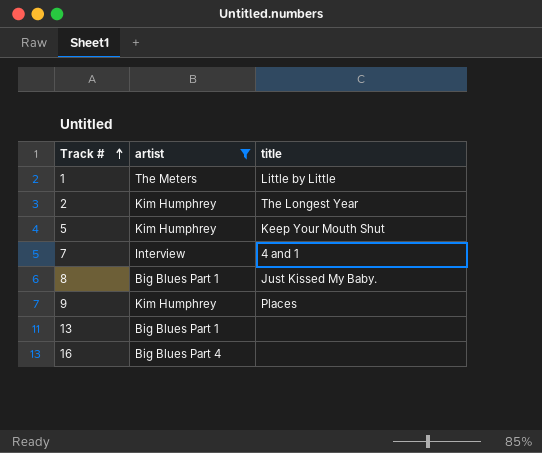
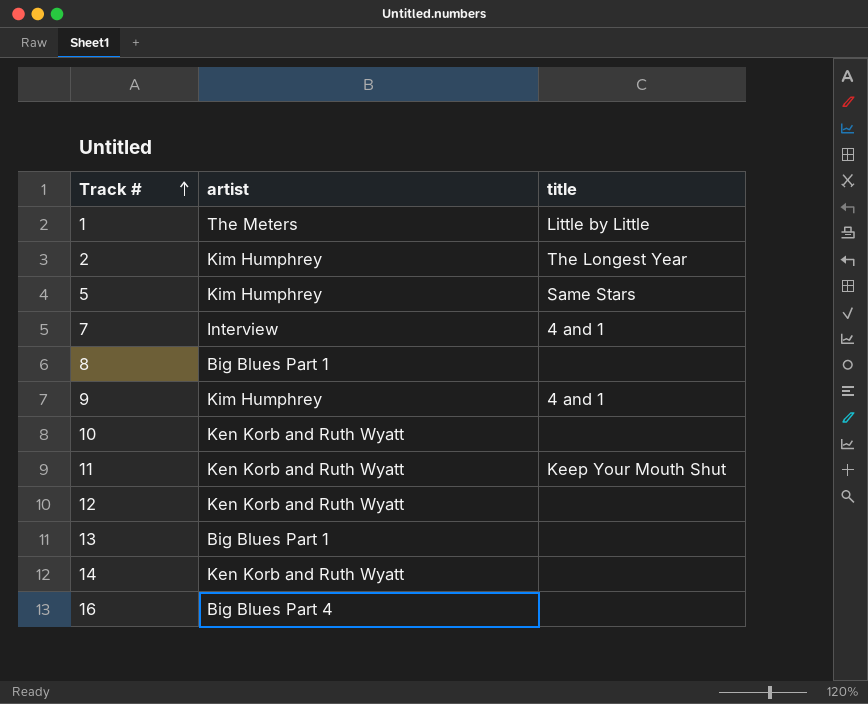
filter: artist != Ken Korb and Ruth Wyatt -> none
5 | title: Keep Your Mouth Shut -> Same Stars
8 | title: Just Kissed My Baby. -> none
9 | title: Places -> 4 and 1

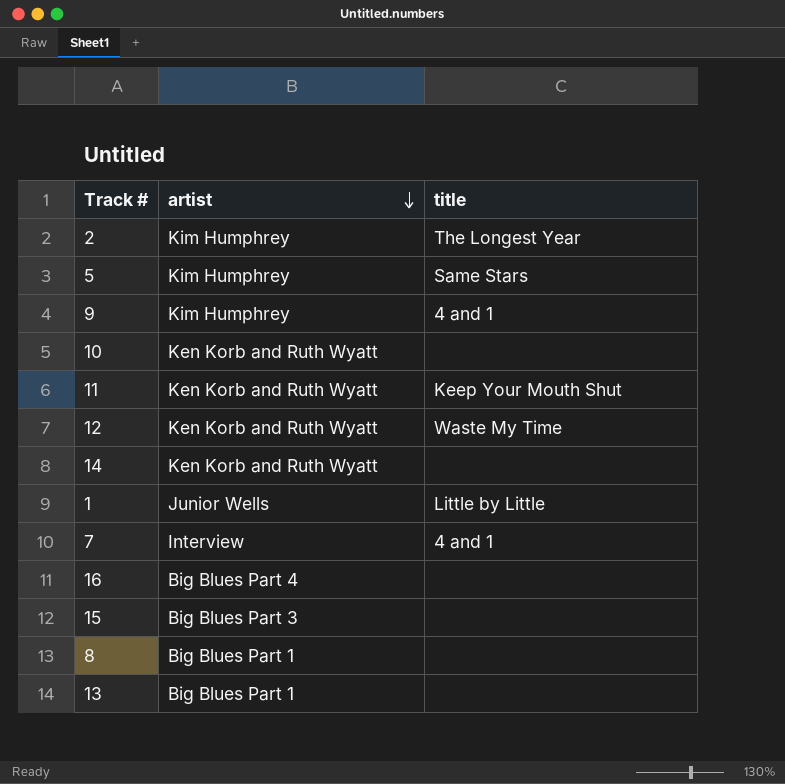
row order: Track # ascending -> artist descending
12 | title: none -> Waste My Time
1 | artist: The Meters -> Junior Wells
row 15: none -> Big Blues Part 3 | none

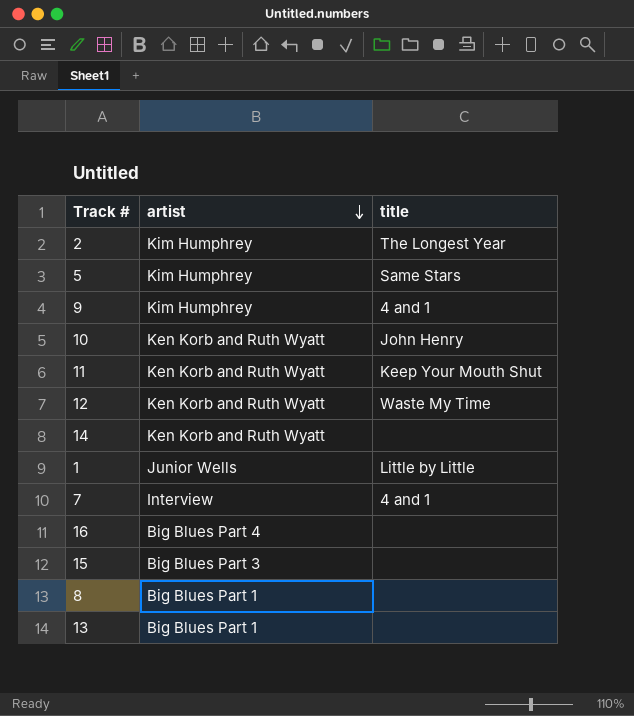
10 | title: none -> John Henry

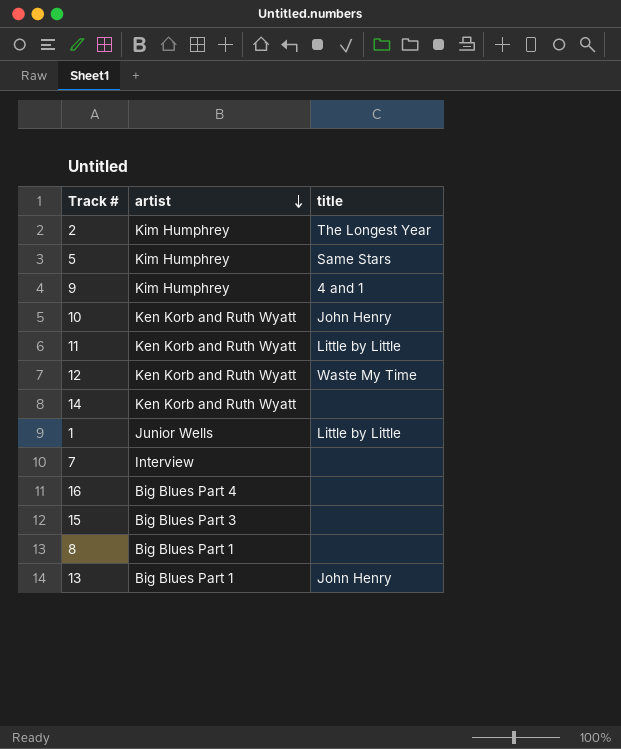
11 | title: Keep Your Mouth Shut -> Little by Little
7 | title: 4 and 1 -> none
13 | title: none -> John Henry

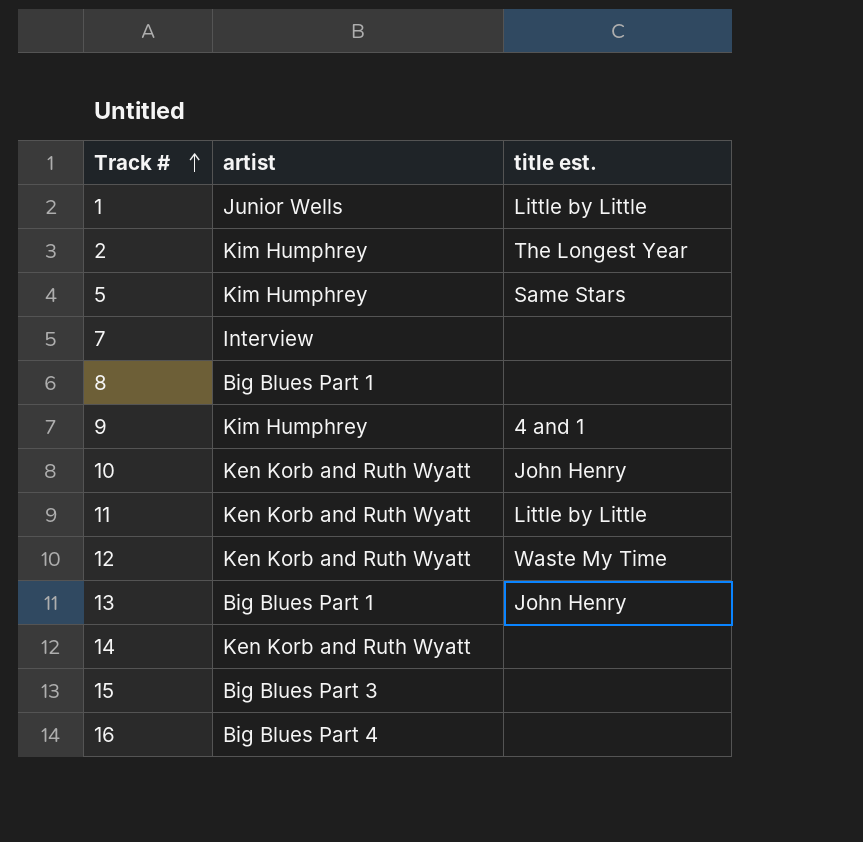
row order: artist descending -> Track # ascending
column name: title -> title est.

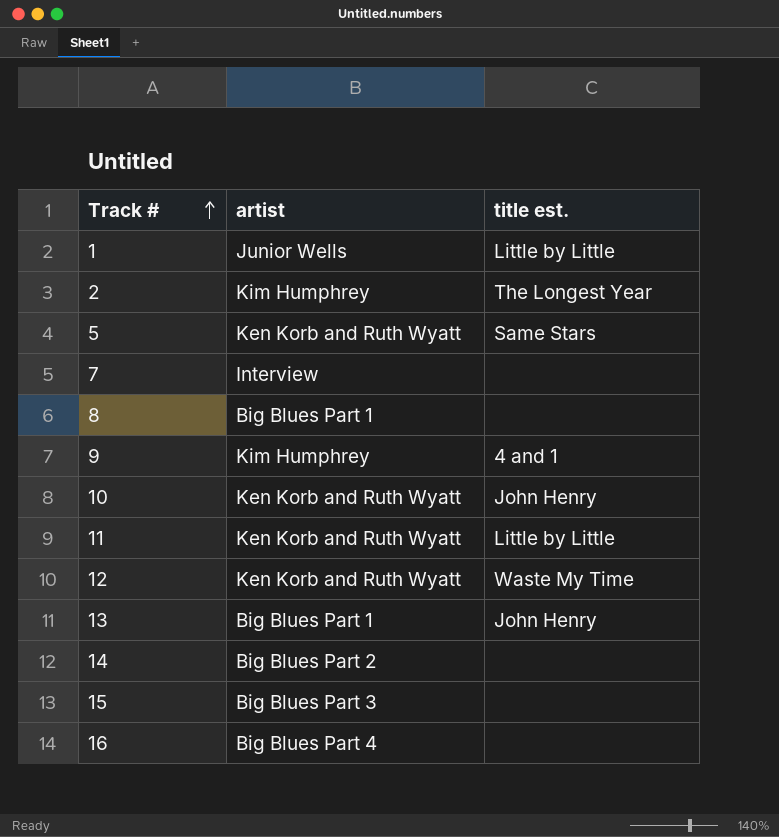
5 | artist: Kim Humphrey -> Ken Korb and Ruth Wyatt
14 | artist: Ken Korb and Ruth Wyatt -> Big Blues Part 2

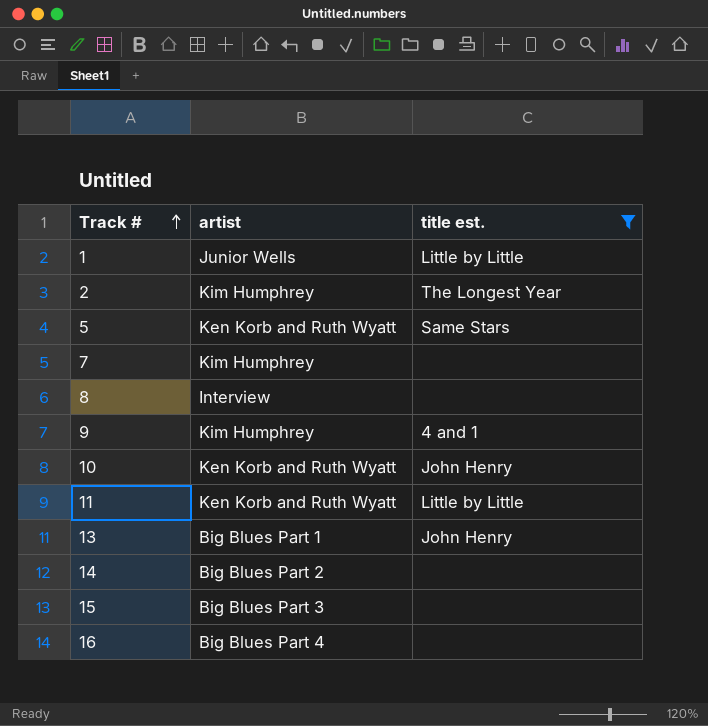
filter: none -> title est. != Waste My Time
7 | artist: Interview -> Kim Humphrey
8 | artist: Big Blues Part 1 -> Interview

